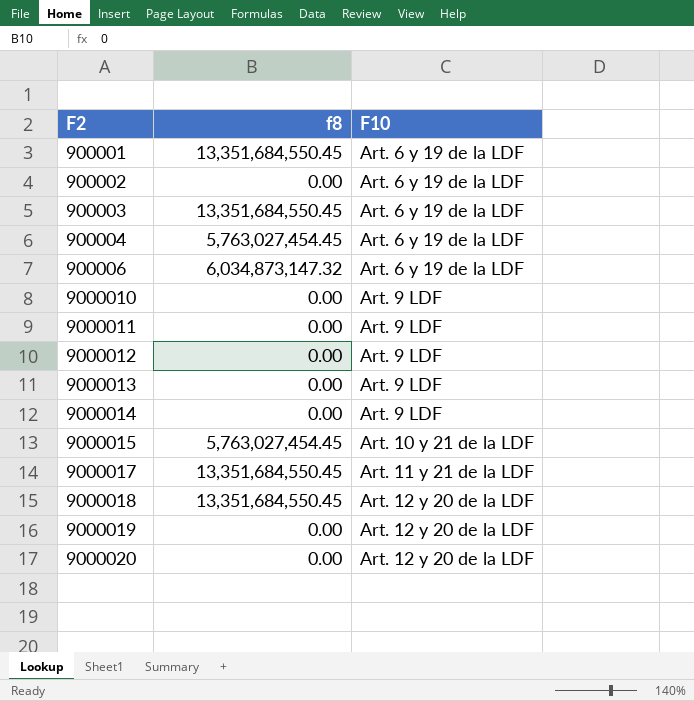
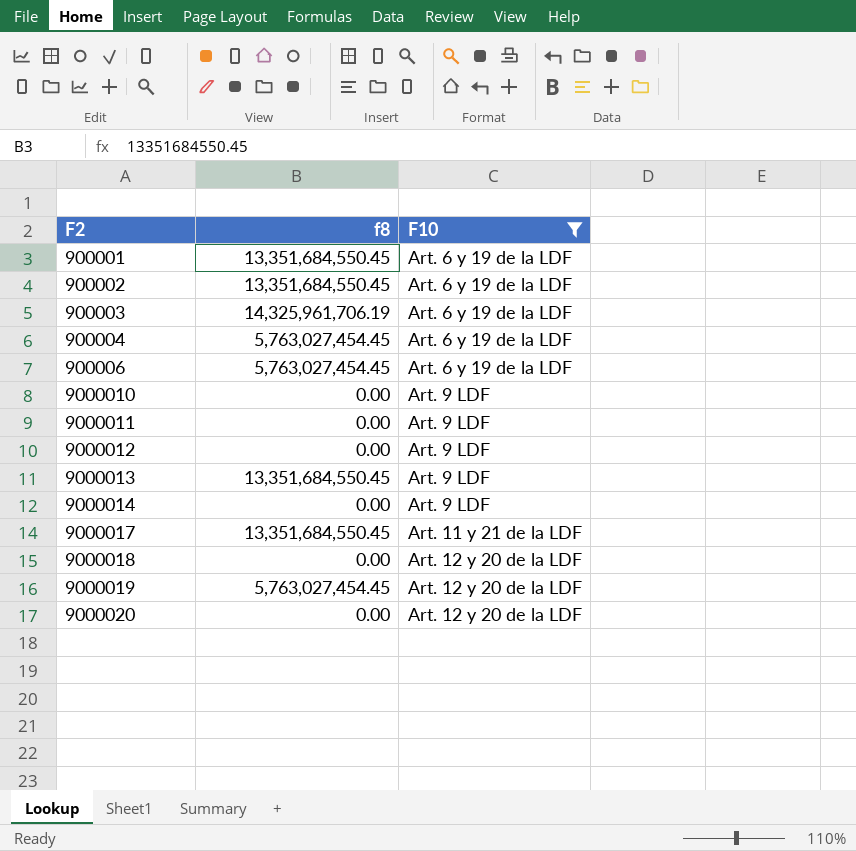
filter: none -> F10 != Art. 10 y 21 de la LDF
900002 | f8: 0.00 -> 13,351,684,550.45
900003 | f8: 13,351,684,550.45 -> 14,325,961,706.19
900006 | f8: 6,034,873,147.32 -> 5,763,027,454.45
9000013 | f8: 0.00 -> 13,351,684,550.45
9000018 | f8: 13,351,684,550.45 -> 0.00
9000019 | f8: 0.00 -> 5,763,027,454.45

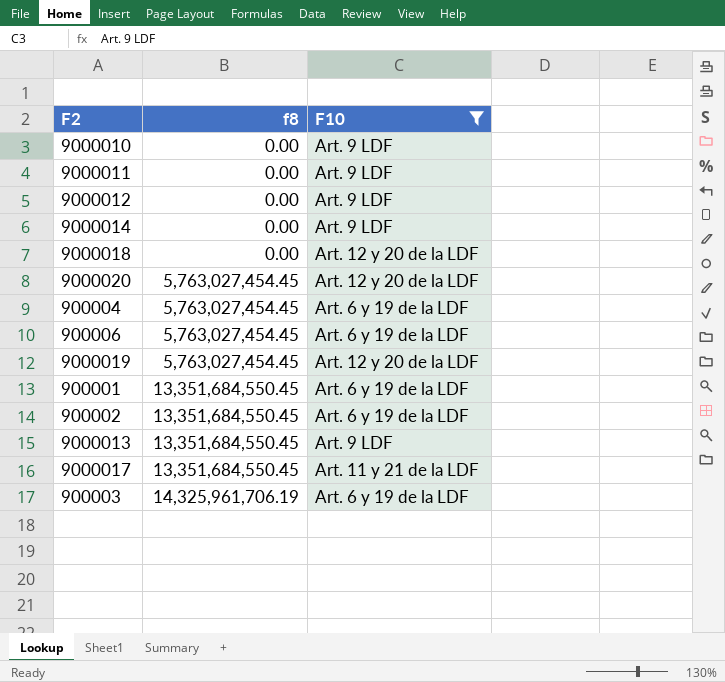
row order: F2 ascending -> f8 ascending
9000020 | f8: 0.00 -> 5,763,027,454.45

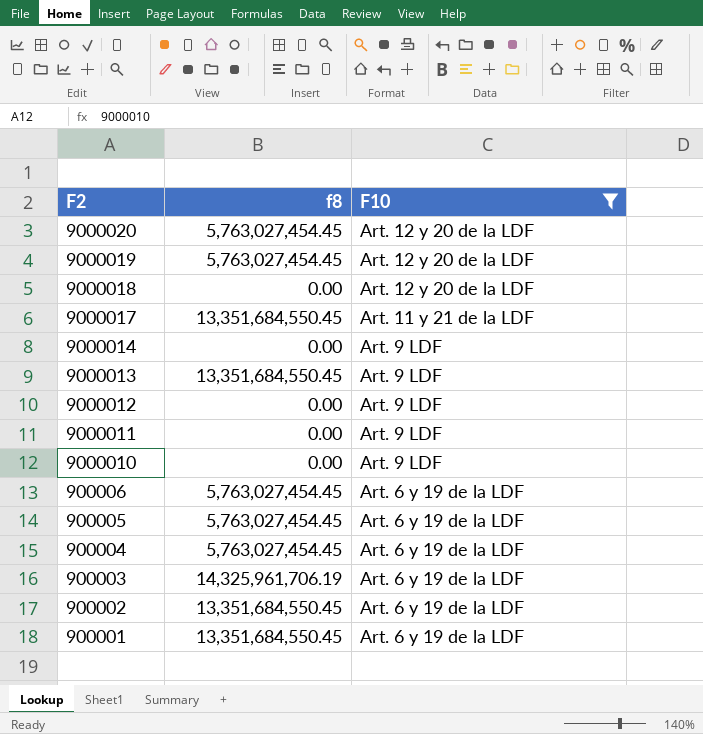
row order: f8 ascending -> F2 descending
row 900005: none -> 5,763,027,454.45 | Art. 6 y 19 de la LDF

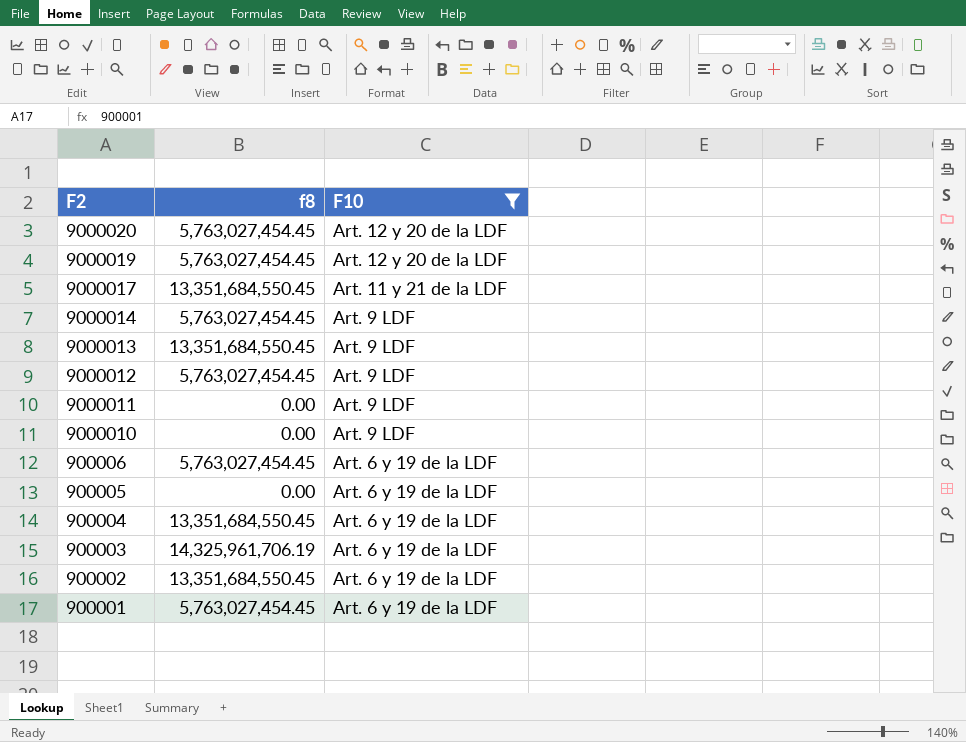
row 9000018: 0.00 | Art. 12 y 20 de la LDF -> none
9000014 | f8: 0.00 -> 5,763,027,454.45
9000012 | f8: 0.00 -> 5,763,027,454.45
900005 | f8: 5,763,027,454.45 -> 0.00
900004 | f8: 5,763,027,454.45 -> 13,351,684,550.45
900001 | f8: 13,351,684,550.45 -> 5,763,027,454.45

